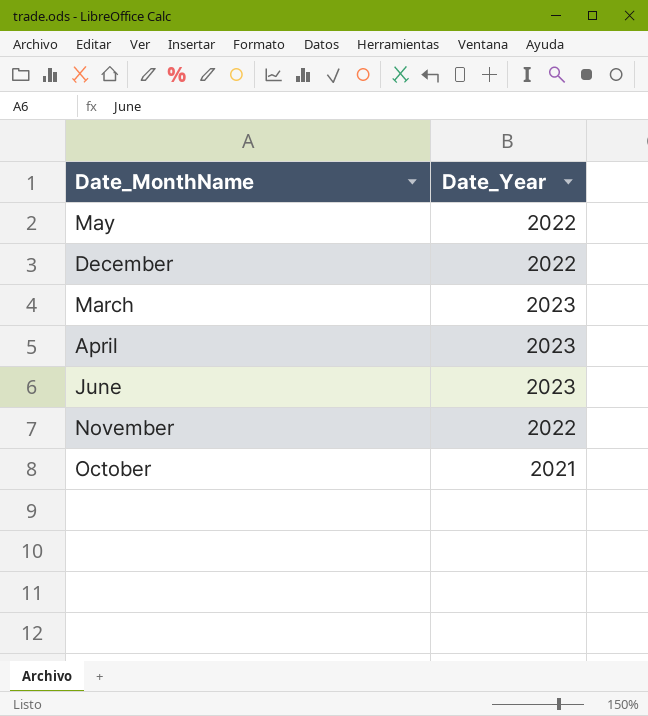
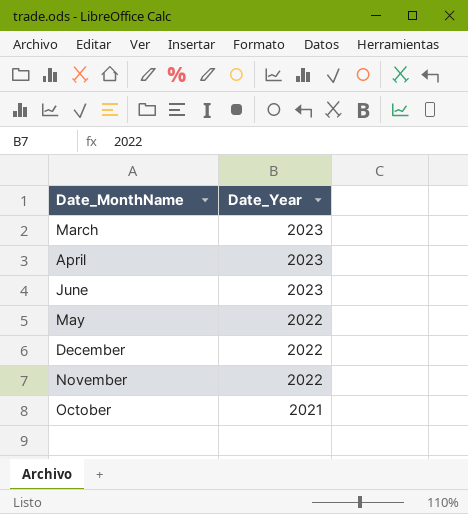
row order: none -> Date_Year descending

